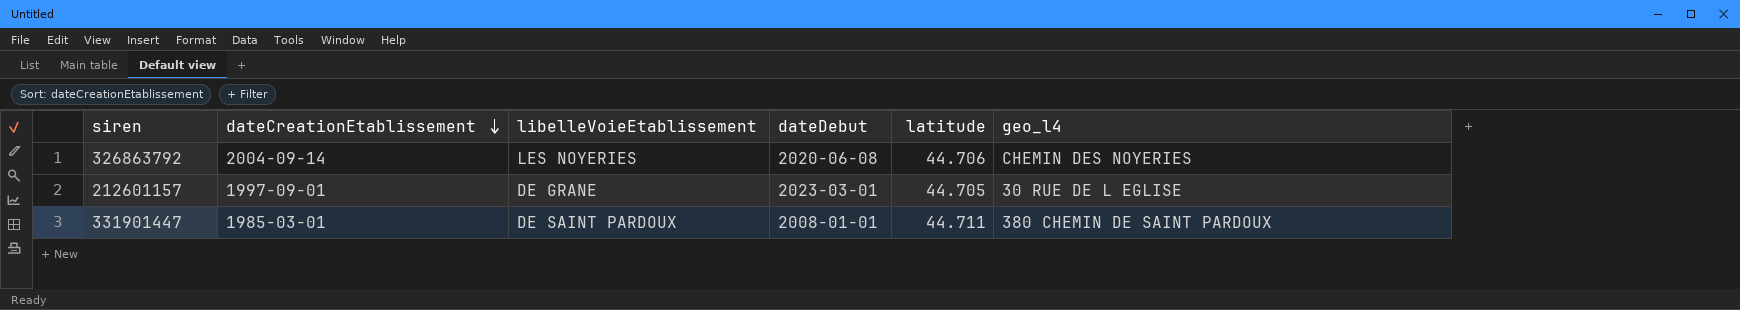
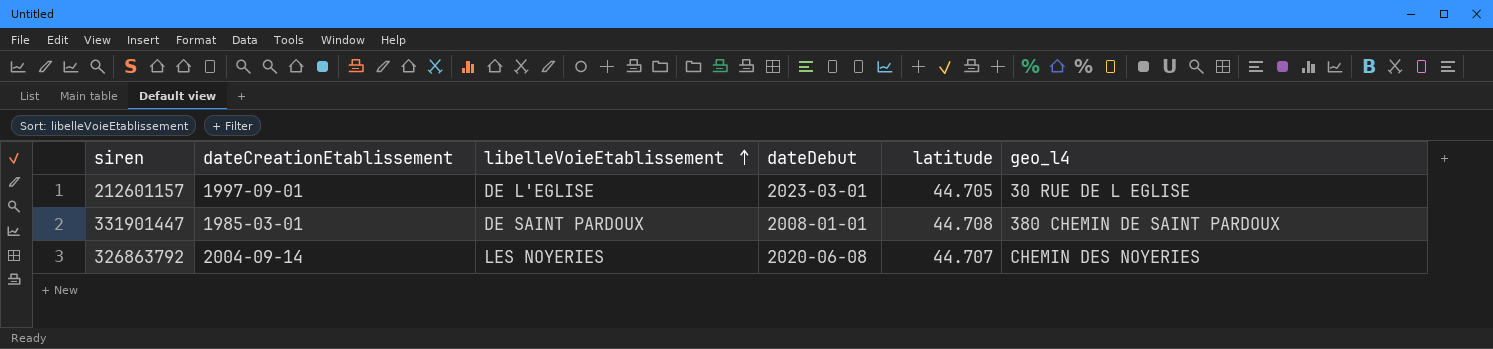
row order: dateCreationEtablissement descending -> libelleVoieEtablissement ascending
212601157 | libelleVoieEtablissement: DE GRANE -> DE L'EGLISE
331901447 | latitude: 44.711 -> 44.708
326863792 | latitude: 44.706 -> 44.707

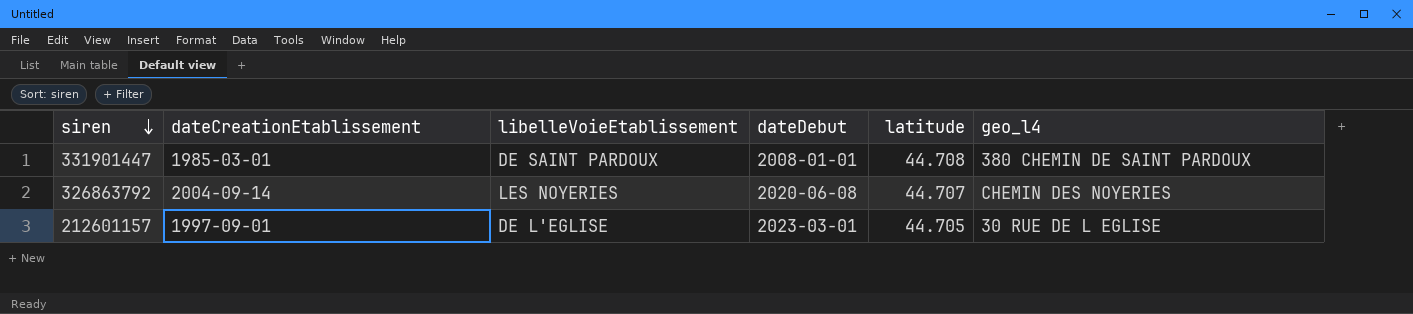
row order: libelleVoieEtablissement ascending -> siren descending

